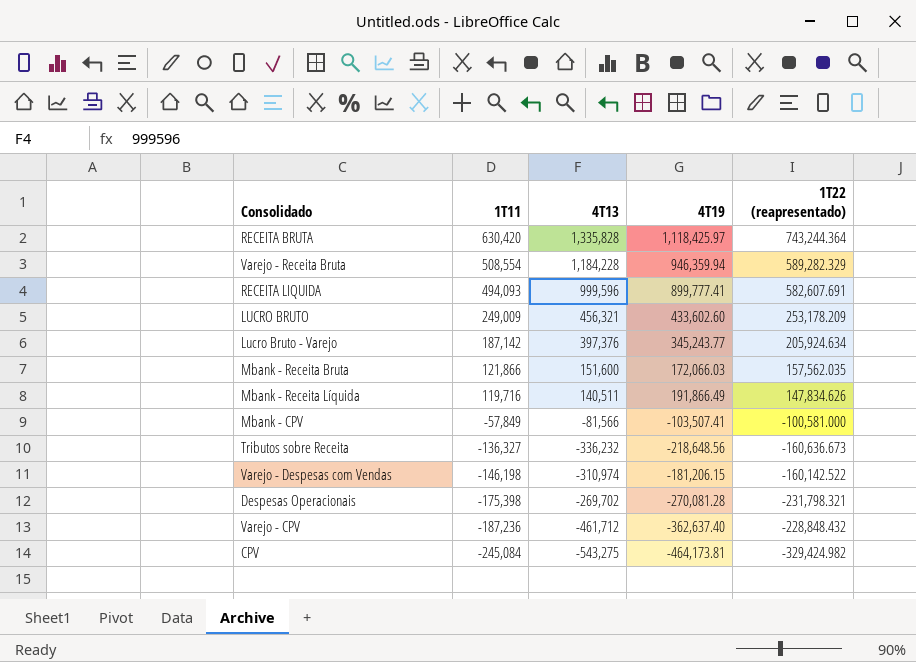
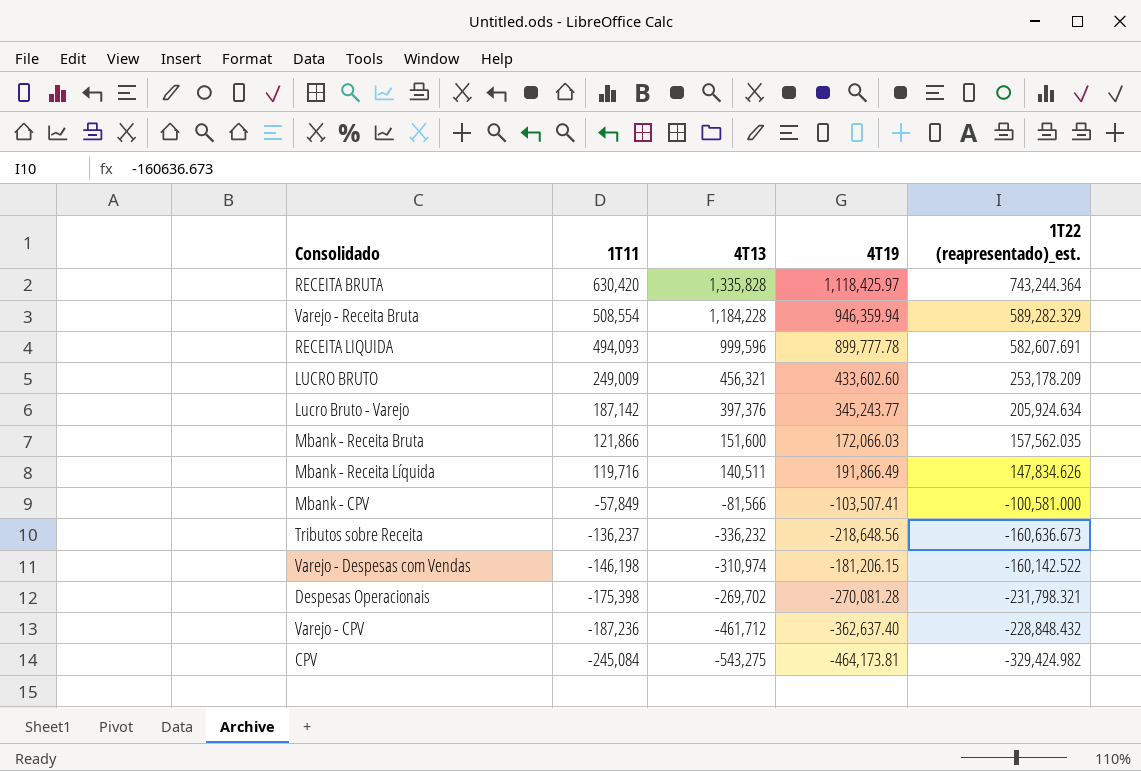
column name: 1T22 (reapresentado) -> 1T22 (reapresentado)_est.
RECEITA LIQUIDA | 4T19: 899,777.41 -> 899,777.78
Tributos sobre Receita | 1T11: -136,327 -> -136,237

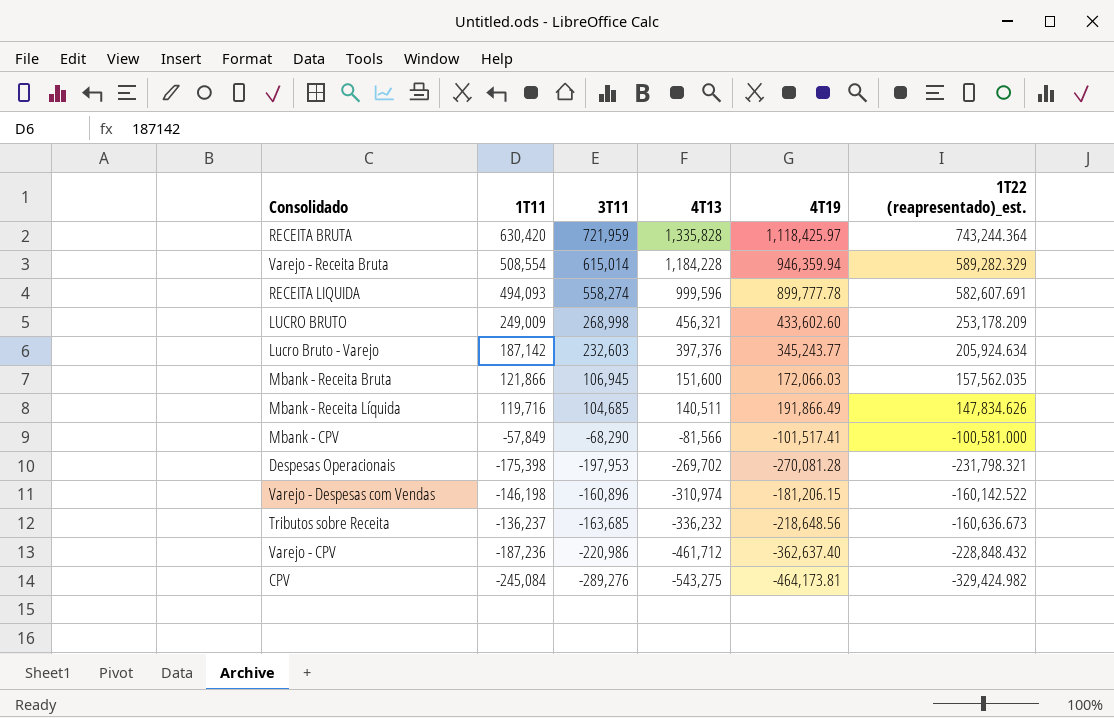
row order: 1T11 descending -> 4T13 descending
column 3T11 | position: none -> 3
Mbank - CPV | 4T19: -103,507.41 -> -101,517.41

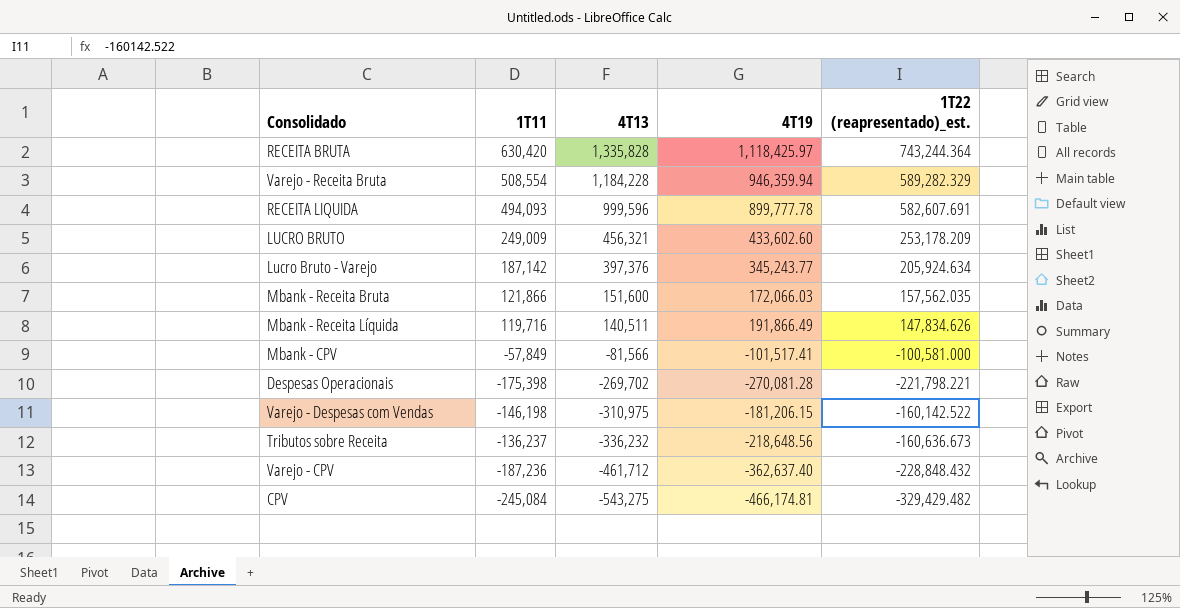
column 3T11 | position: 3 -> none
Despesas Operacionais | 1T22 (reapresentado)_est.: -231,798.321 -> -221,798.221
Varejo - Despesas com Vendas | 4T13: -310,974 -> -310,975
CPV | 4T19: -464,173.81 -> -466,174.81
CPV | 1T22 (reapresentado)_est.: -329,424.982 -> -329,429.482

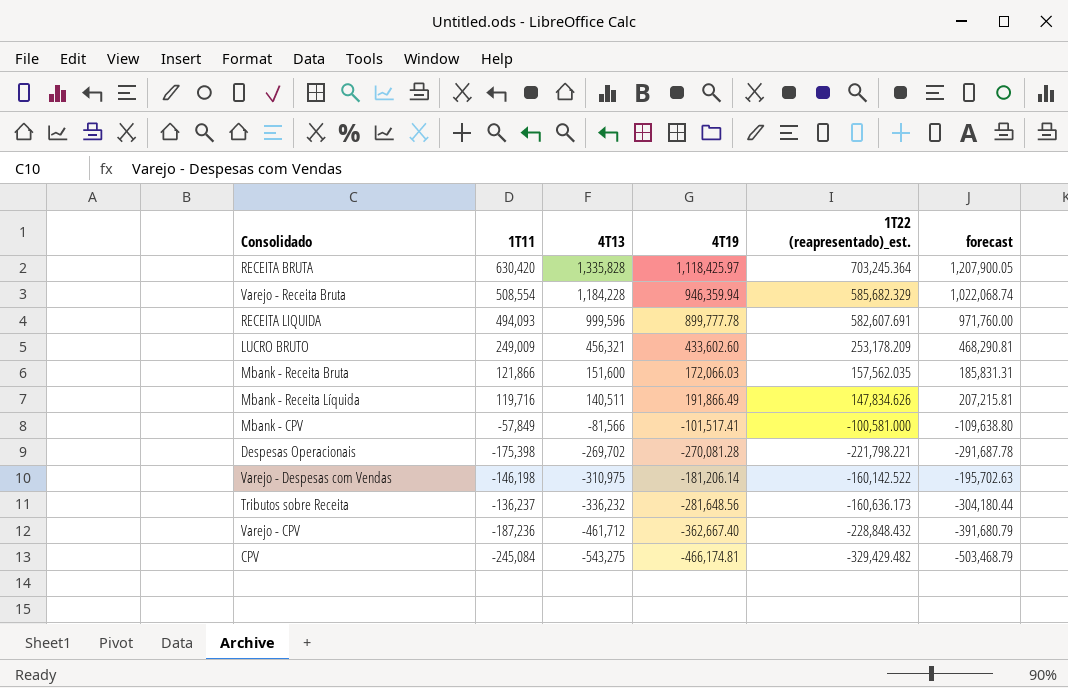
column forecast | formula: none -> [4T19] * 1.08
row Lucro Bruto - Varejo: 187,142 | 397,376 | 345,243.77 | 205,924.634 -> none
RECEITA BRUTA | 1T22 (reapresentado)_est.: 743,244.364 -> 703,245.364
Varejo - Receita Bruta | 1T22 (reapresentado)_est.: 589,282.329 -> 585,682.329
Varejo - Despesas com Vendas | 4T19: -181,206.15 -> -181,206.14
Tributos sobre Receita | 4T19: -218,648.56 -> -281,648.56
Tributos sobre Receita | 1T22 (reapresentado)_est.: -160,636.673 -> -160,636.173
Varejo - CPV | 4T19: -362,637.40 -> -362,667.40

